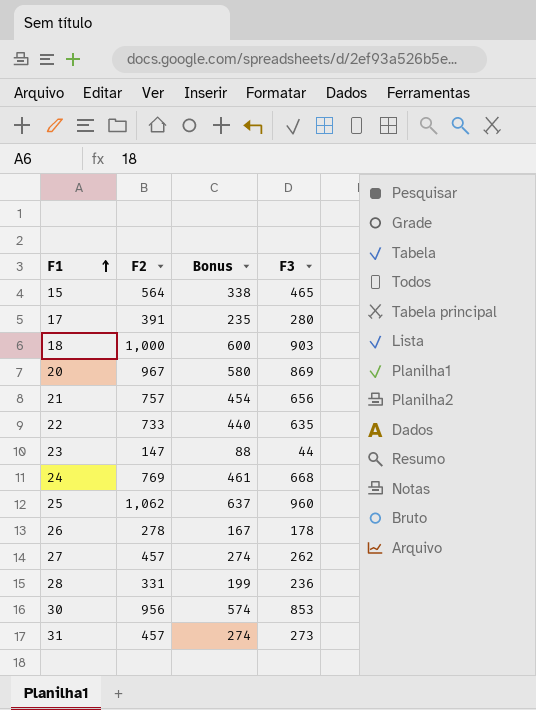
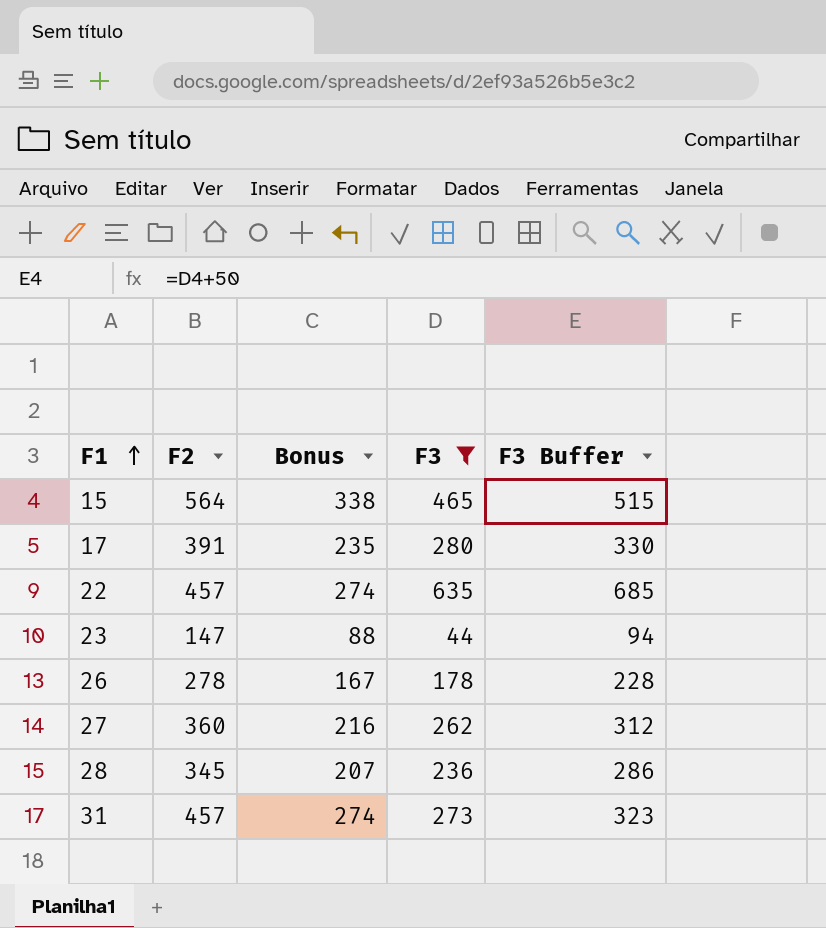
filter: none -> F3 <= 635
column F3 Buffer | formula: none -> [F3] + 50
22 | F2: 733 -> 457
22 | Bonus: 440 -> 274
27 | F2: 457 -> 360
27 | Bonus: 274 -> 216
28 | F2: 331 -> 345
28 | Bonus: 199 -> 207

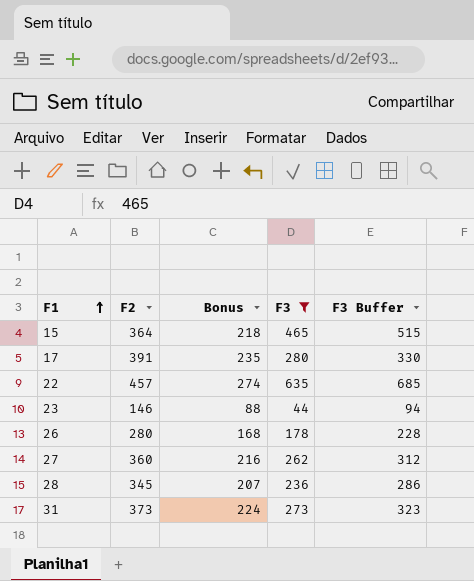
15 | F2: 564 -> 364
15 | Bonus: 338 -> 218
23 | F2: 147 -> 146
26 | F2: 278 -> 280
26 | Bonus: 167 -> 168
31 | F2: 457 -> 373
31 | Bonus: 274 -> 224

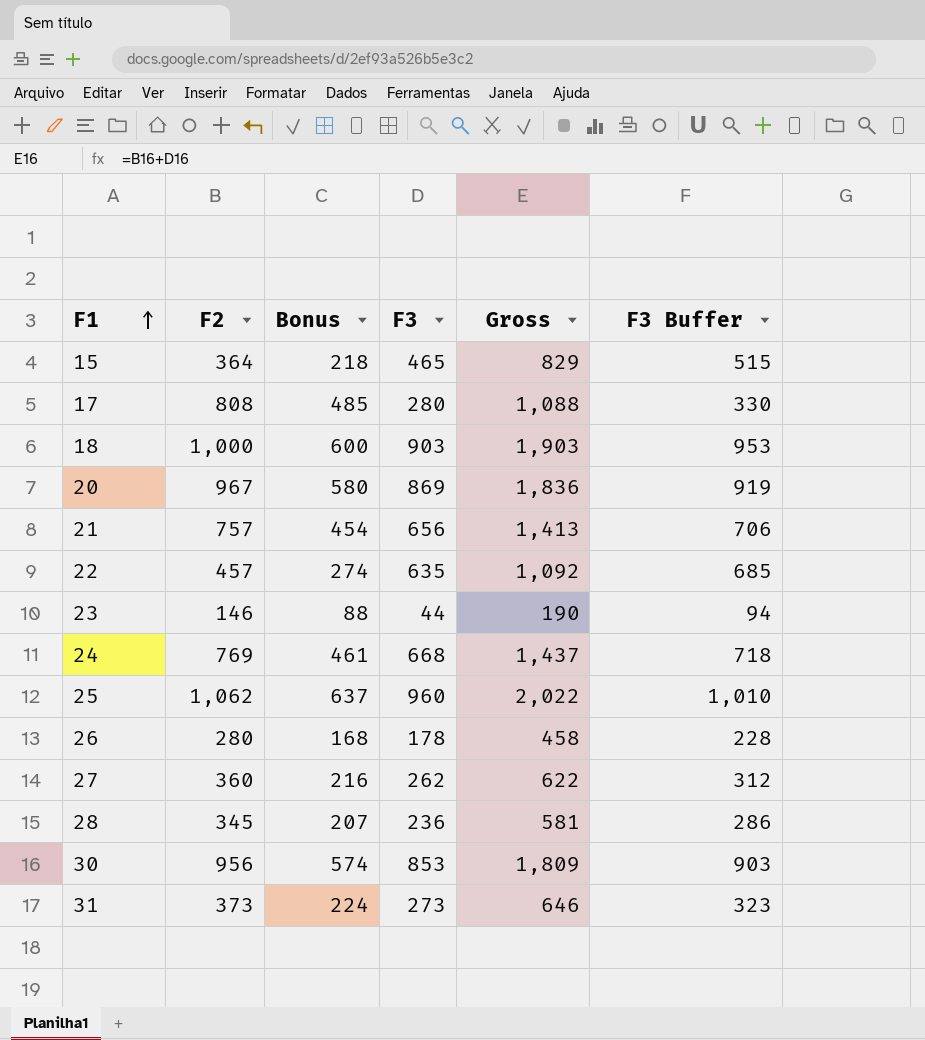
filter: F3 <= 635 -> none
column Gross | formula: none -> [F2] + [F3]
17 | F2: 391 -> 808
17 | Bonus: 235 -> 485

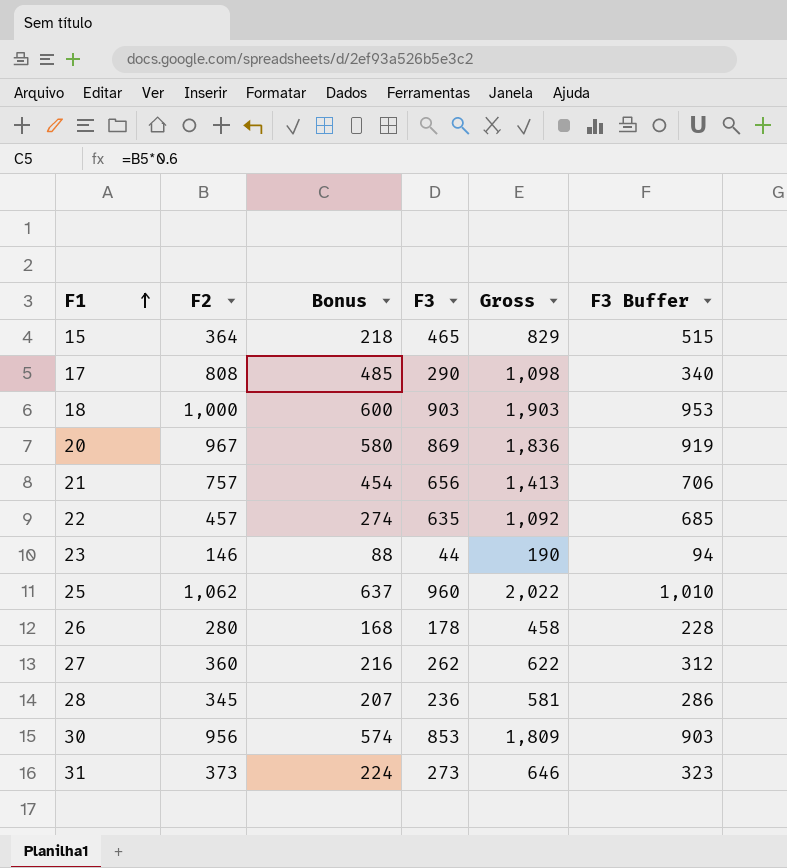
row 24: 769 | 461 | 668 | 1,437 | 718 -> none
17 | F3: 280 -> 290
17 | Gross: 1,088 -> 1,098
17 | F3 Buffer: 330 -> 340

